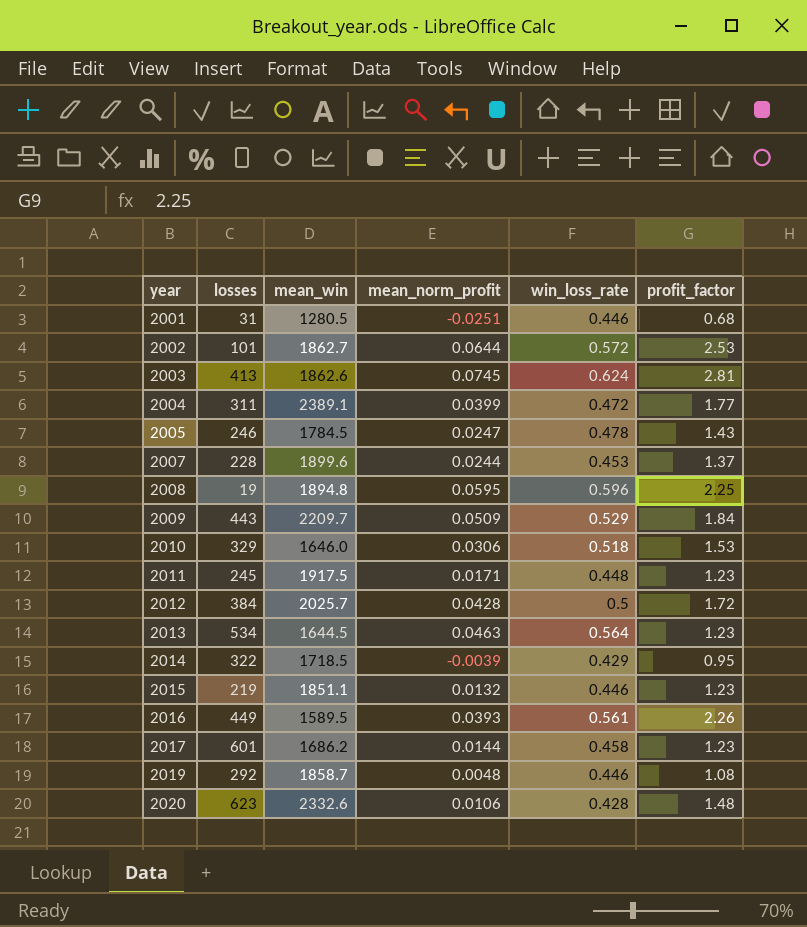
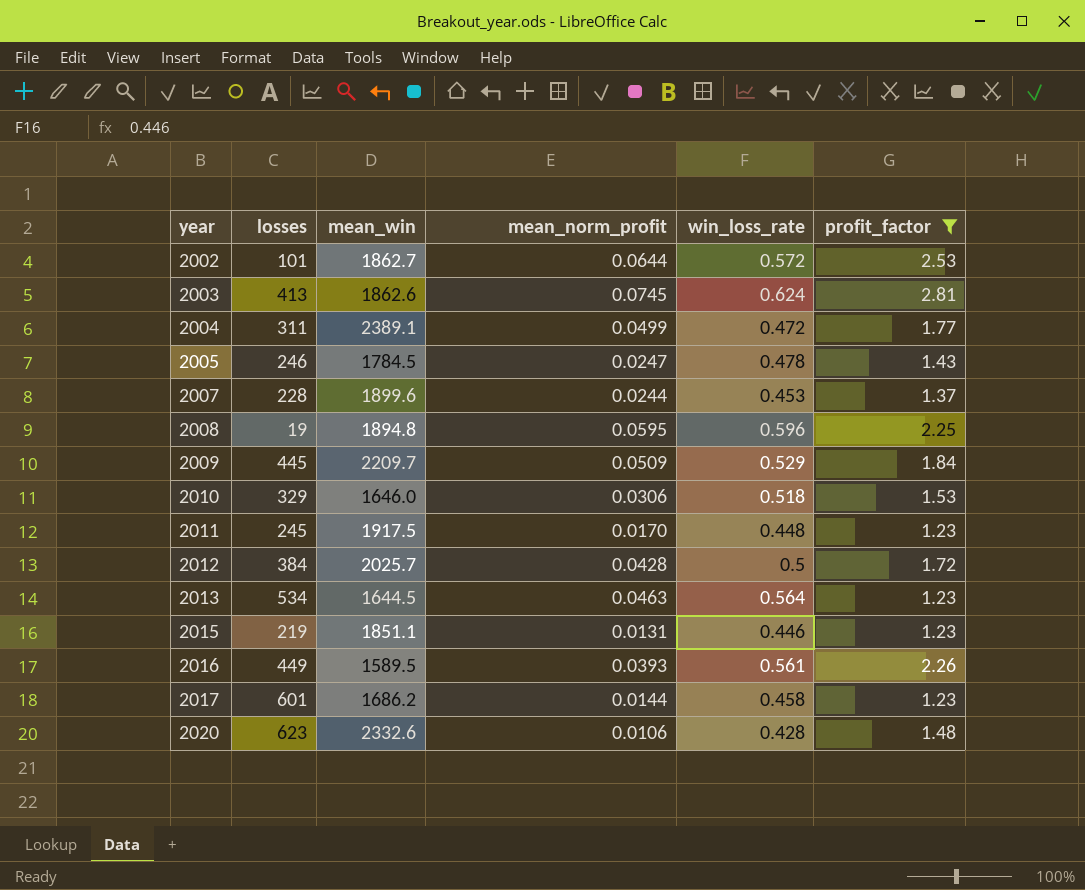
filter: none -> profit_factor >= 1.23
2004 | mean_norm_profit: 0.0399 -> 0.0499
2009 | losses: 443 -> 445
2011 | mean_norm_profit: 0.0171 -> 0.0170
2015 | mean_norm_profit: 0.0132 -> 0.0131

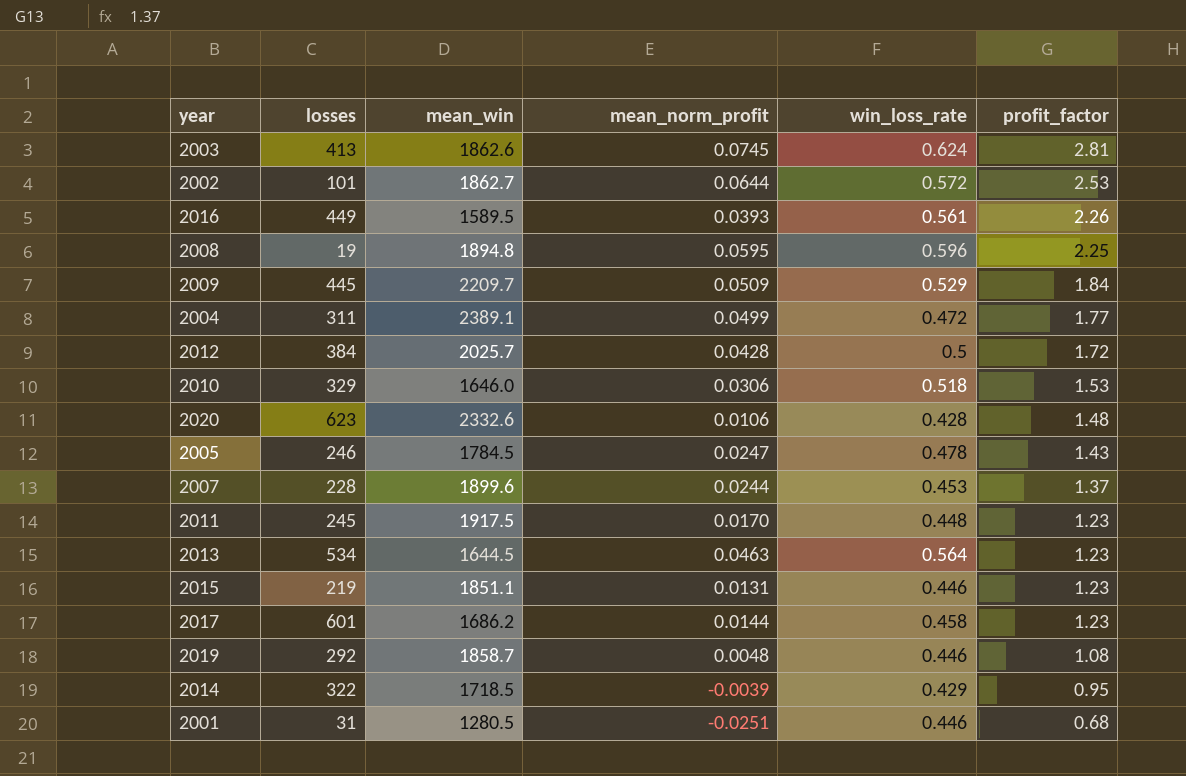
filter: profit_factor >= 1.23 -> none
row order: year ascending -> profit_factor descending

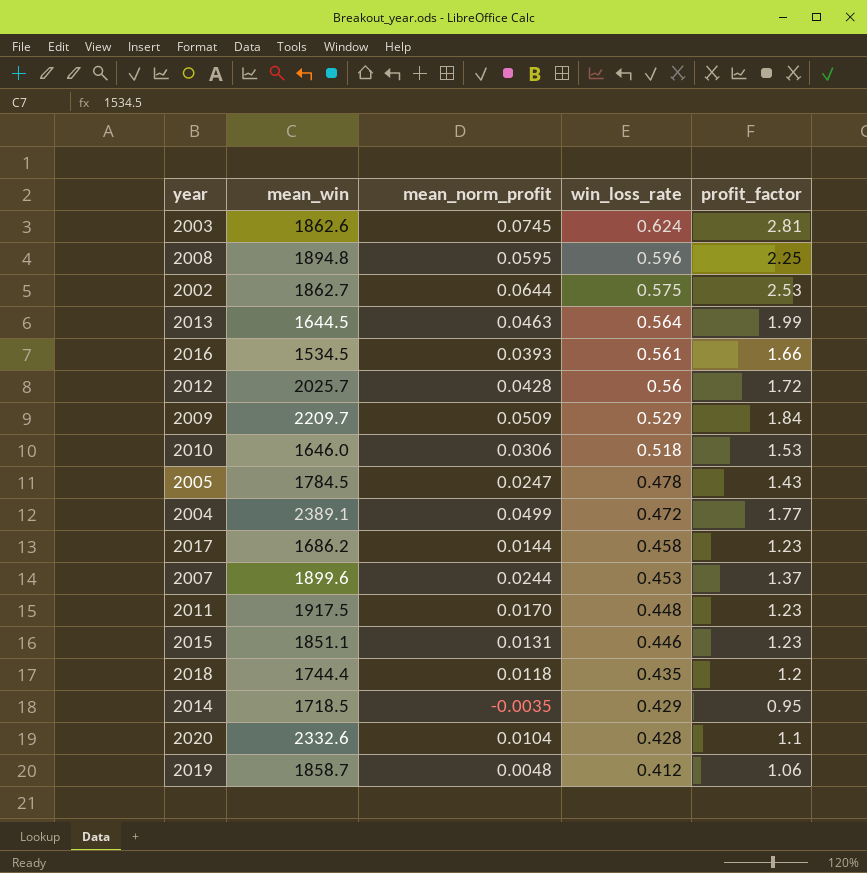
row order: profit_factor descending -> win_loss_rate descending
column losses | position: 2 -> none
row 2001: 31 | 1280.5 | -0.0251 | 0.446 | 0.68 -> none
2002 | win_loss_rate: 0.572 -> 0.575
2013 | profit_factor: 1.23 -> 1.99
2016 | mean_win: 1589.5 -> 1534.5
2016 | profit_factor: 2.26 -> 1.66
2012 | win_loss_rate: 0.5 -> 0.56
row 2018: none -> 1744.4 | 0.0118 | 0.435 | 1.2
2014 | mean_norm_profit: -0.0039 -> -0.0035
2020 | mean_norm_profit: 0.0106 -> 0.0104
2020 | profit_factor: 1.48 -> 1.1
2019 | win_loss_rate: 0.446 -> 0.412
2019 | profit_factor: 1.08 -> 1.06

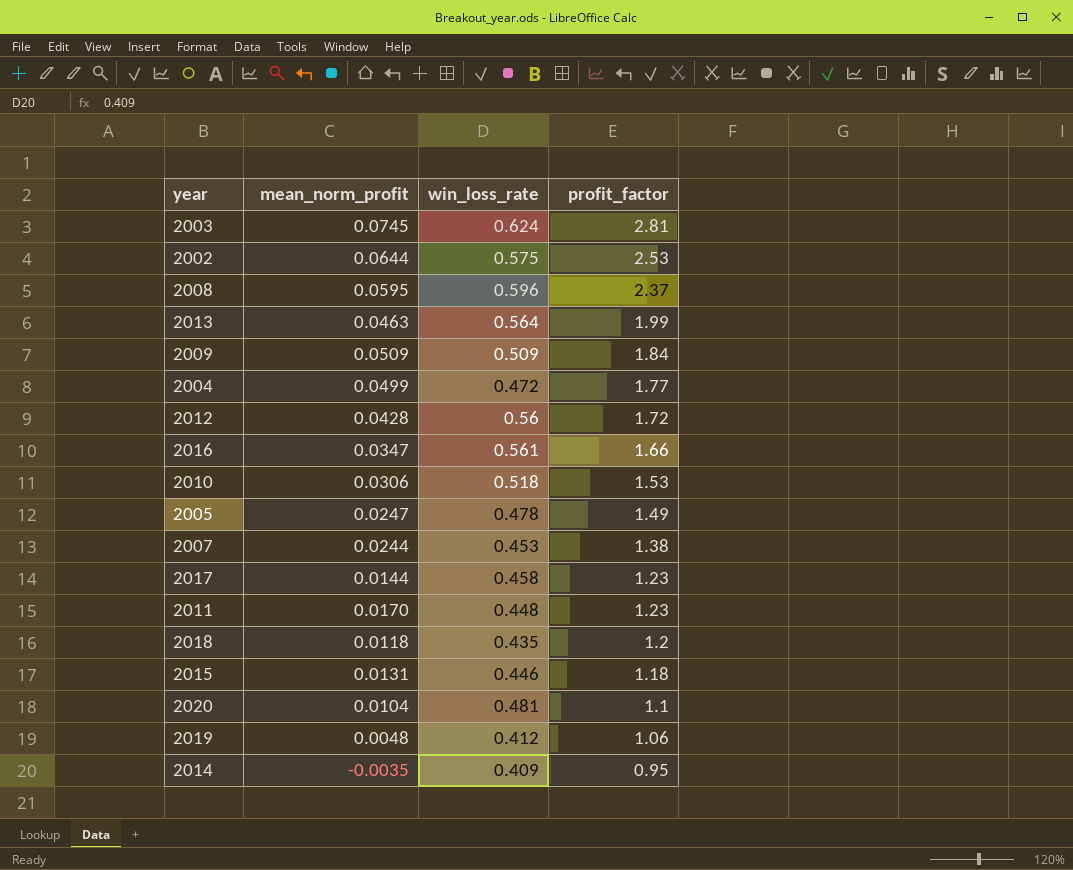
row order: win_loss_rate descending -> profit_factor descending
column mean_win | position: 2 -> none
2008 | profit_factor: 2.25 -> 2.37
2009 | win_loss_rate: 0.529 -> 0.509
2016 | mean_norm_profit: 0.0393 -> 0.0347
2005 | profit_factor: 1.43 -> 1.49
2007 | profit_factor: 1.37 -> 1.38
2015 | profit_factor: 1.23 -> 1.18
2020 | win_loss_rate: 0.428 -> 0.481
2014 | win_loss_rate: 0.429 -> 0.409

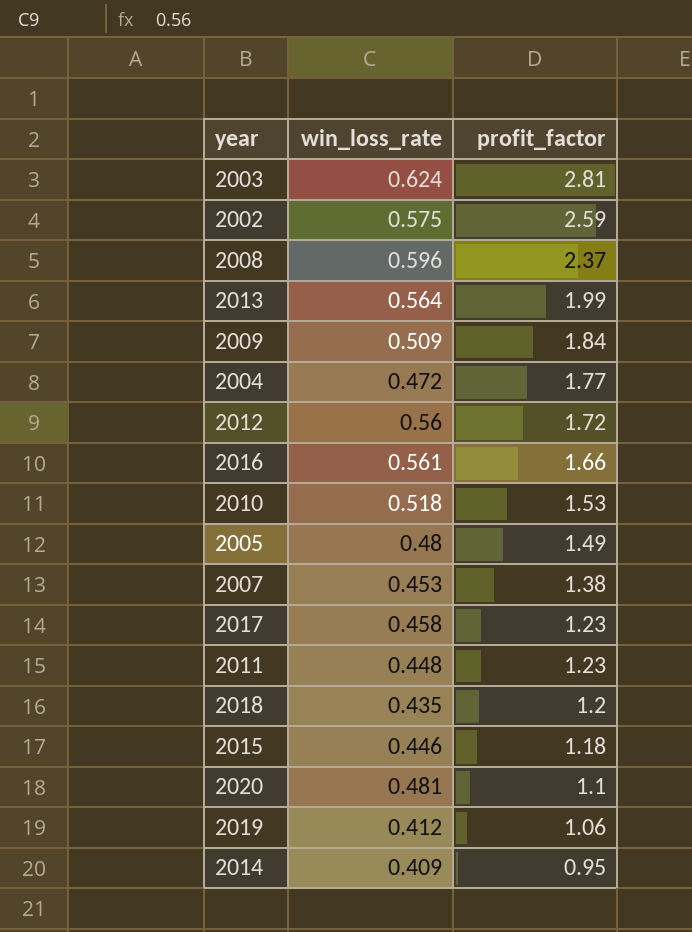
column mean_norm_profit | position: 2 -> none
2002 | profit_factor: 2.53 -> 2.59
2005 | win_loss_rate: 0.478 -> 0.48

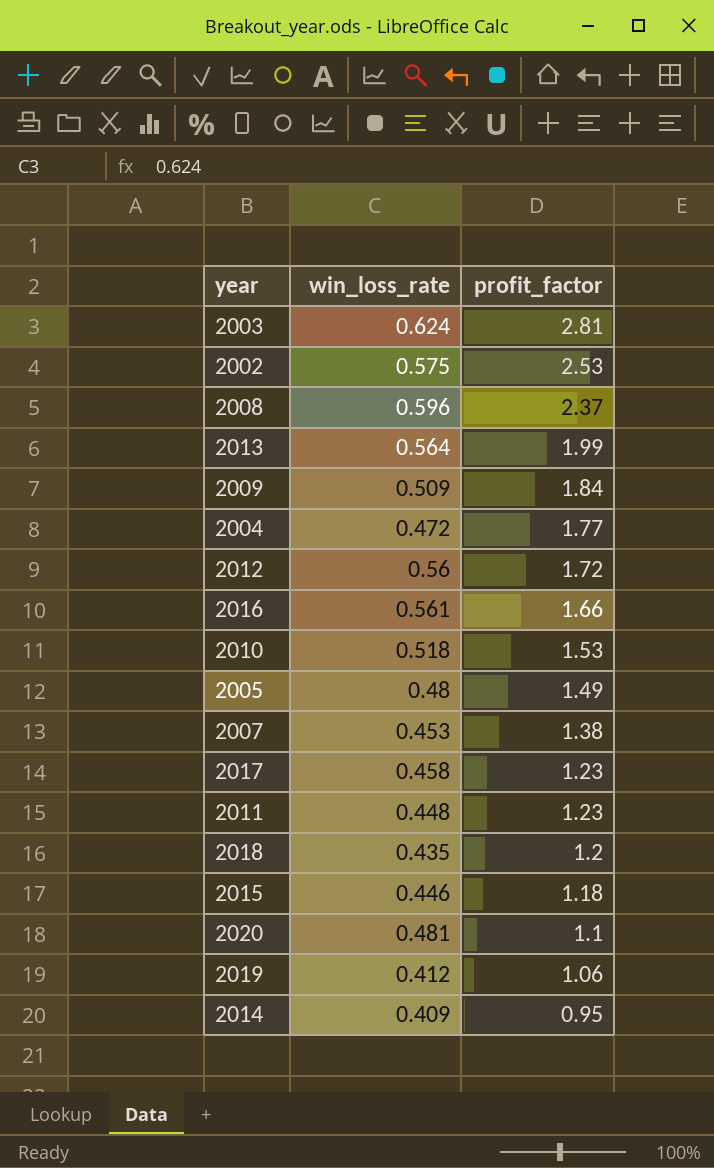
2002 | profit_factor: 2.59 -> 2.53

